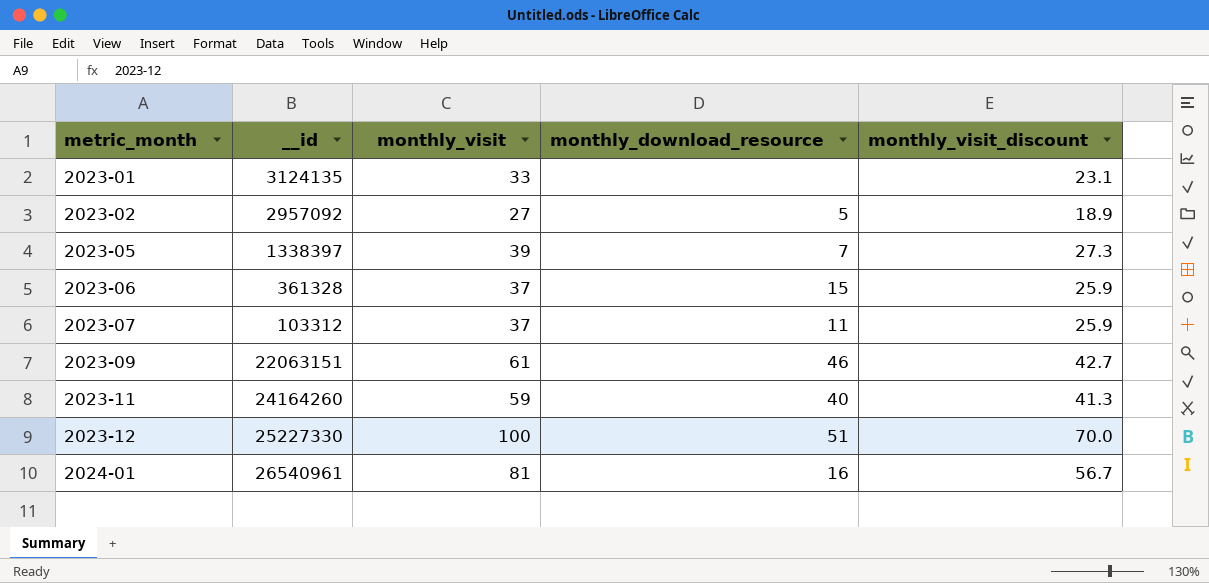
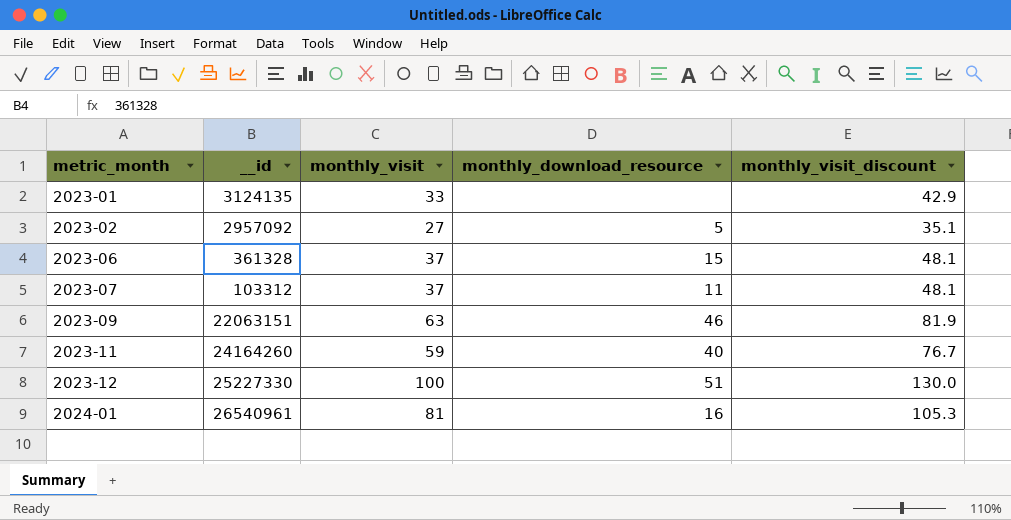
column monthly_visit_discount | formula: [monthly_visit] * 0.7 -> [monthly_visit] * 1.3
row 2023-05: 1338397 | 39 | 7 | 27.3 -> none
2023-09 | monthly_visit: 61 -> 63

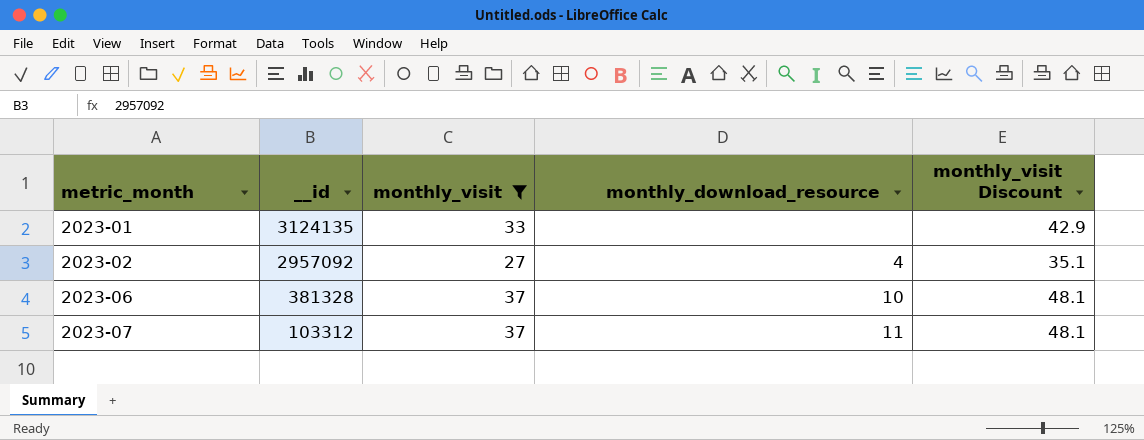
filter: none -> monthly_visit <= 37
column name: monthly_visit_discount -> monthly_visit Discount
2023-02 | monthly_download_resource: 5 -> 4
2023-06 | __id: 361328 -> 381328
2023-06 | monthly_download_resource: 15 -> 10

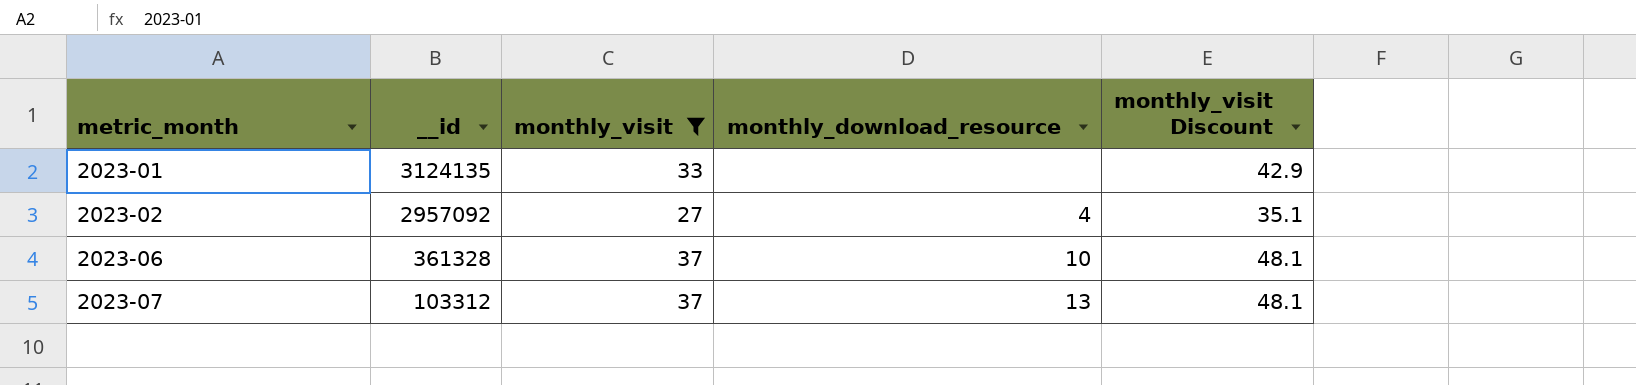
2023-06 | __id: 381328 -> 361328
2023-07 | monthly_download_resource: 11 -> 13

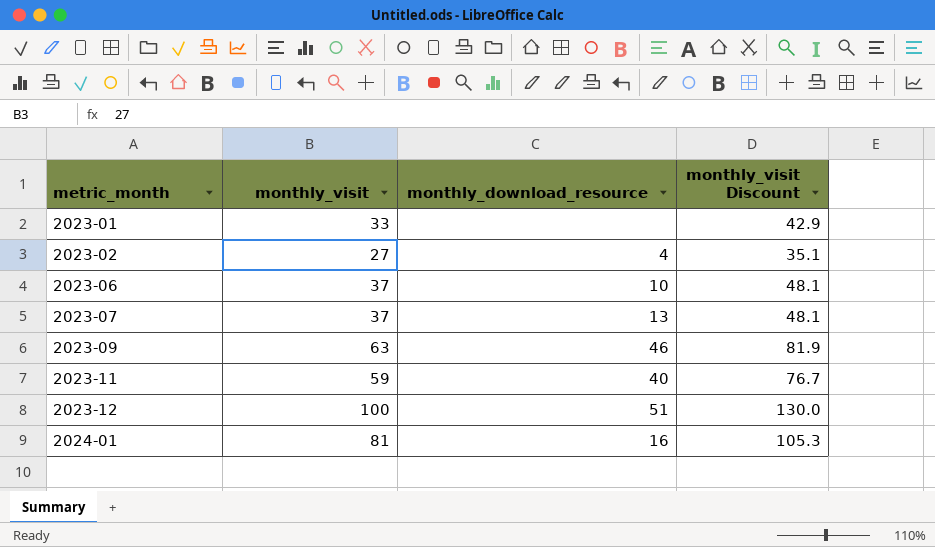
filter: monthly_visit <= 37 -> none
column __id | position: 2 -> none

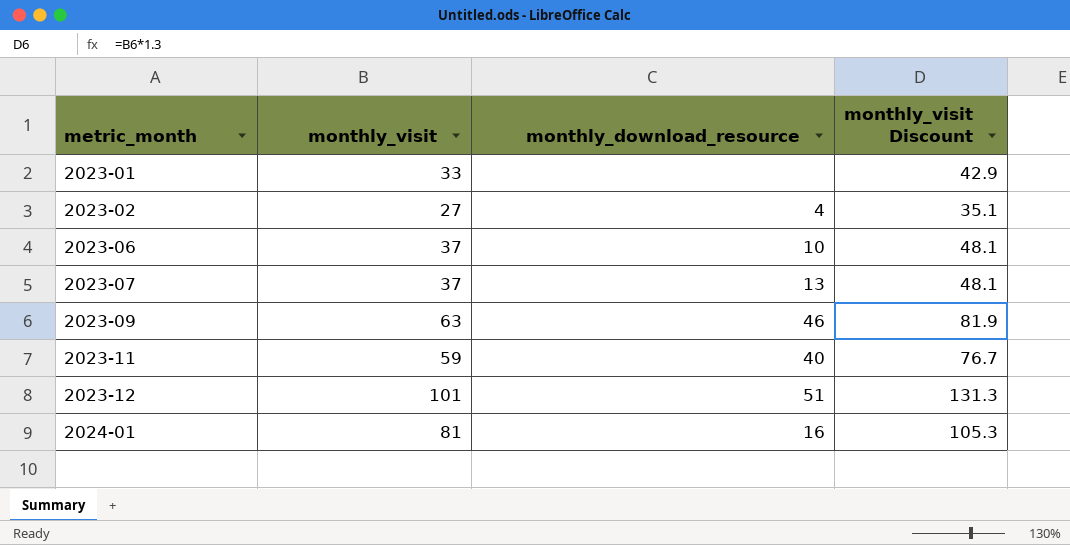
2023-12 | monthly_visit: 100 -> 101
2023-12 | monthly_visit Discount: 130.0 -> 131.3

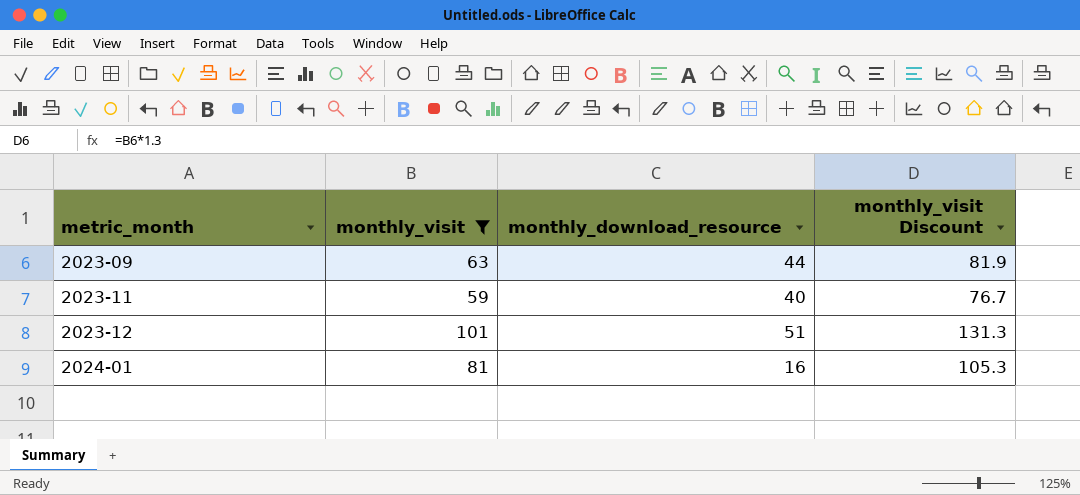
filter: none -> monthly_visit >= 59
2023-09 | monthly_download_resource: 46 -> 44

